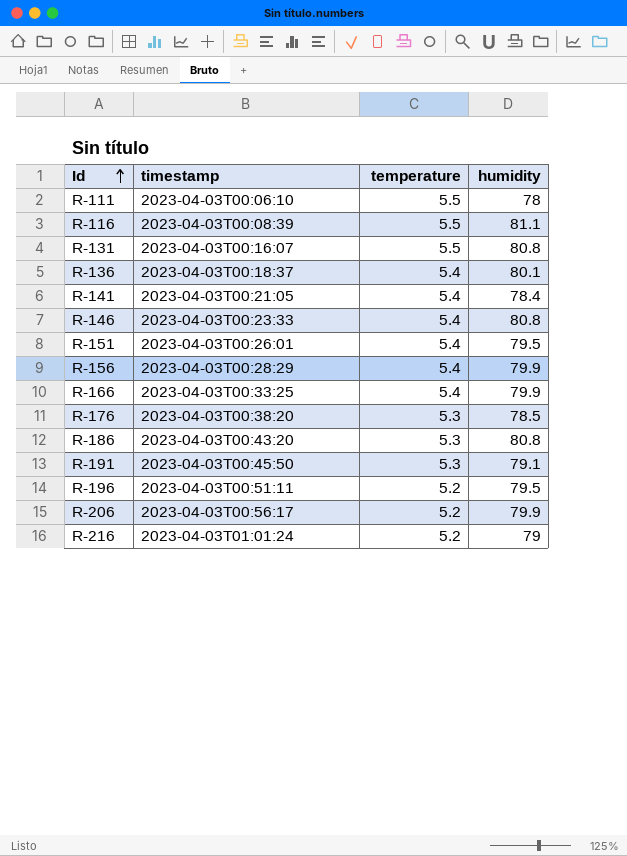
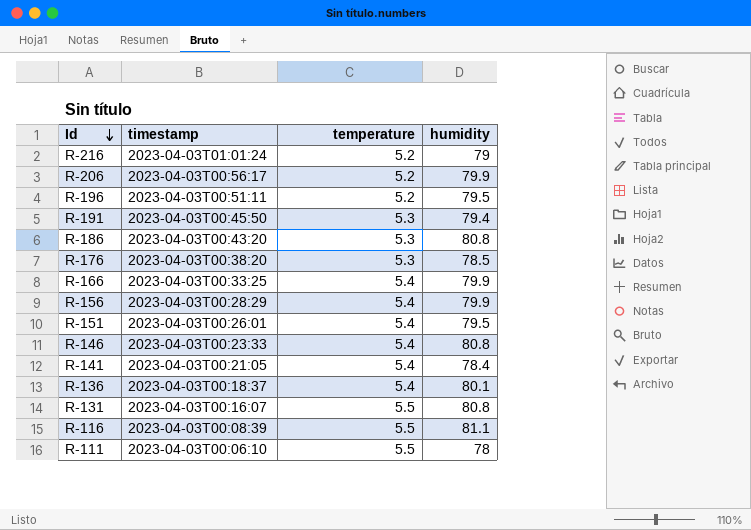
row order: Id ascending -> Id descending
R-191 | humidity: 79.1 -> 79.4

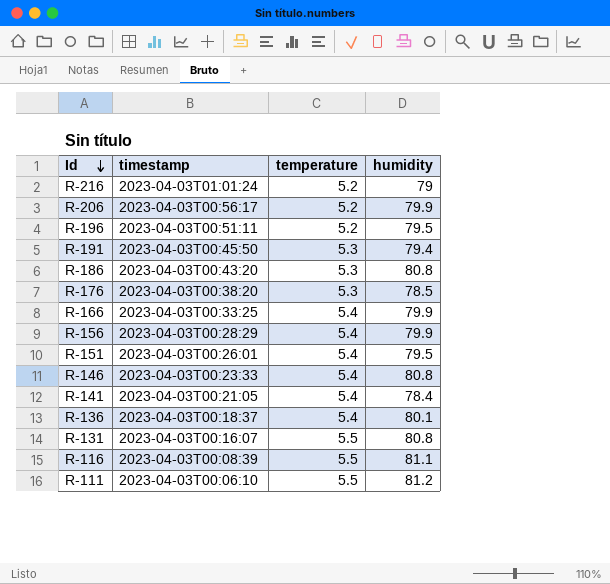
R-111 | humidity: 78 -> 81.2

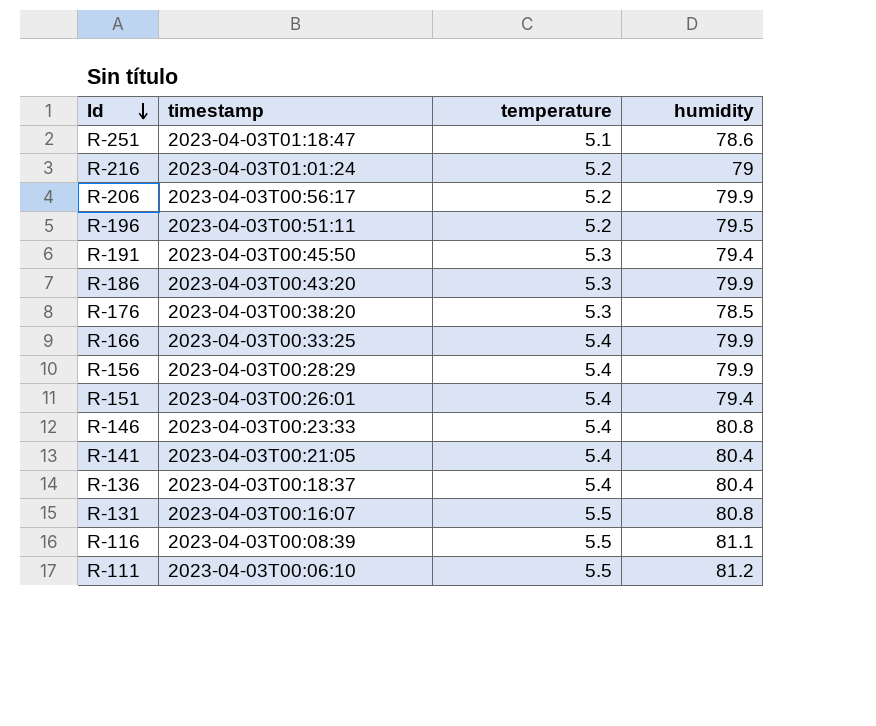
row R-251: none -> 2023-04-03T01:18:47 | 5.1 | 78.6
R-186 | humidity: 80.8 -> 79.9
R-151 | humidity: 79.5 -> 79.4
R-141 | humidity: 78.4 -> 80.4
R-136 | humidity: 80.1 -> 80.4

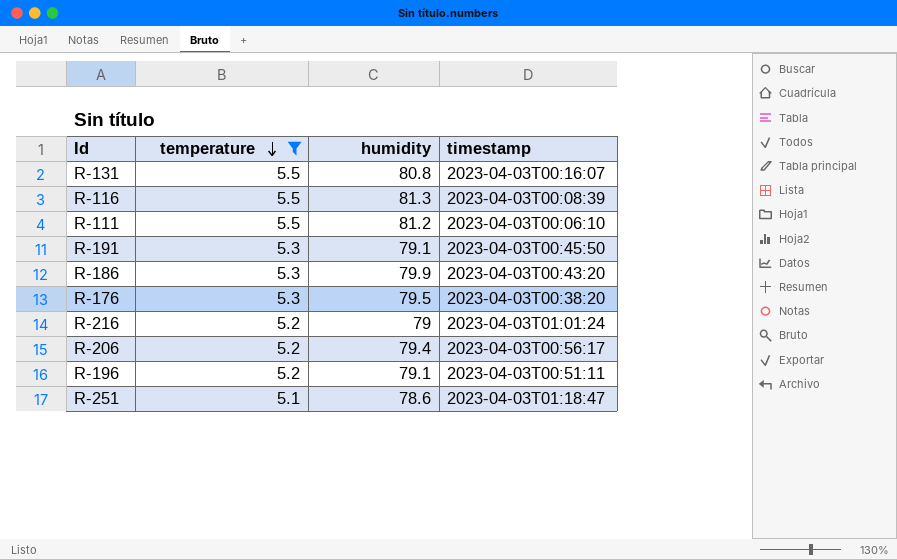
filter: none -> temperature != 5.4
row order: Id descending -> temperature descending
column timestamp | position: 2 -> 4
R-116 | humidity: 81.1 -> 81.3
R-191 | humidity: 79.4 -> 79.1
R-176 | humidity: 78.5 -> 79.5
R-206 | humidity: 79.9 -> 79.4
R-196 | humidity: 79.5 -> 79.1

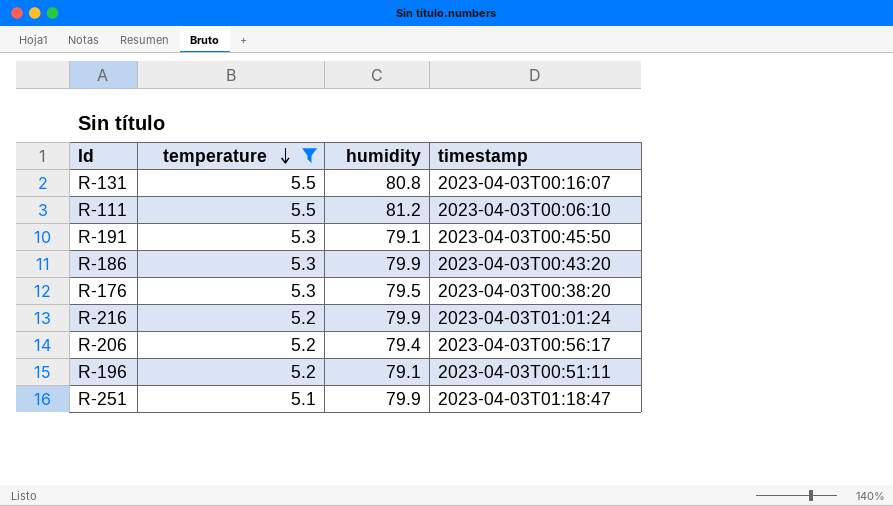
row R-116: 5.5 | 81.3 | 2023-04-03T00:08:39 -> none
R-216 | humidity: 79 -> 79.9
R-251 | humidity: 78.6 -> 79.9

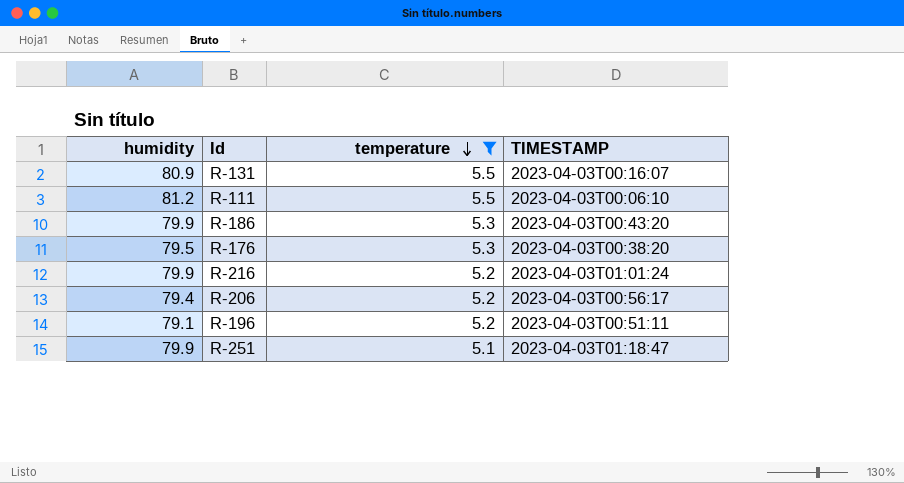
column humidity | position: 3 -> 1
column name: timestamp -> TIMESTAMP
row R-191: 5.3 | 79.1 | 2023-04-03T00:45:50 -> none
R-131 | humidity: 80.8 -> 80.9

